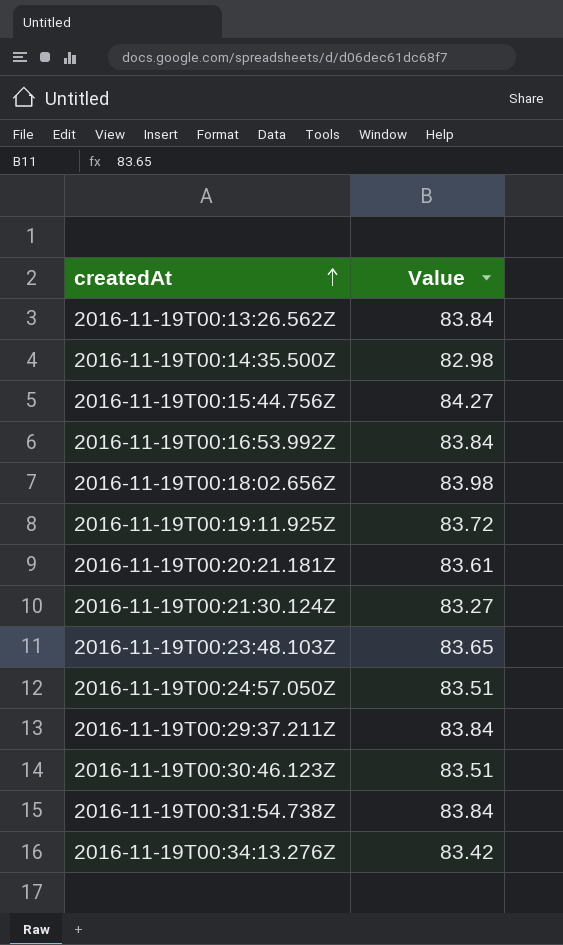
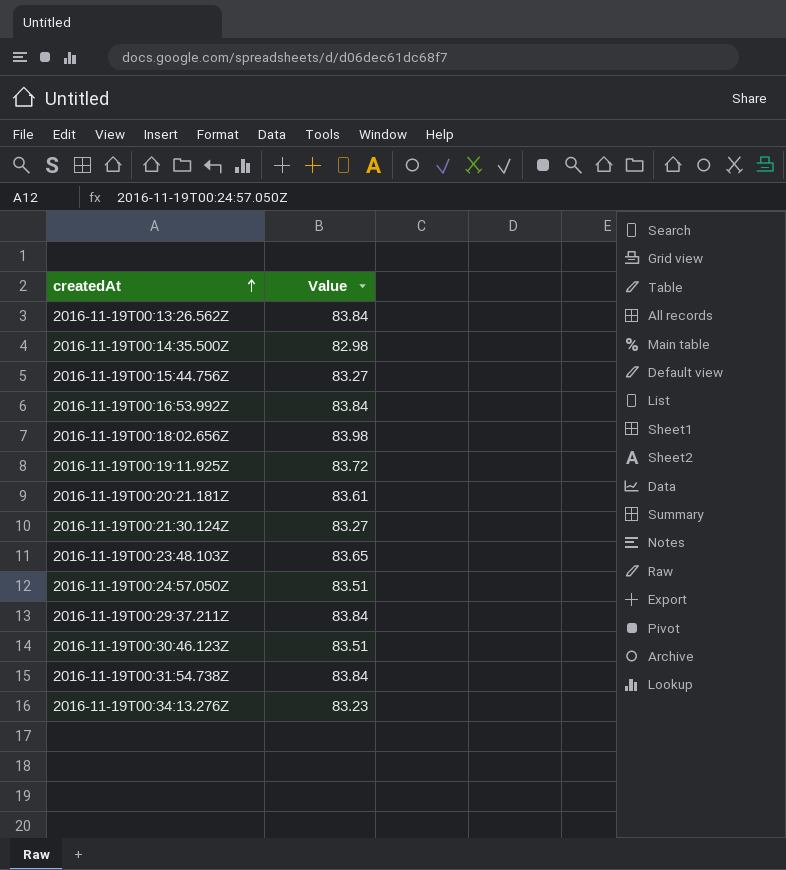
2016-11-19T00:15:44.756Z | Value: 84.27 -> 83.27
2016-11-19T00:34:13.276Z | Value: 83.42 -> 83.23

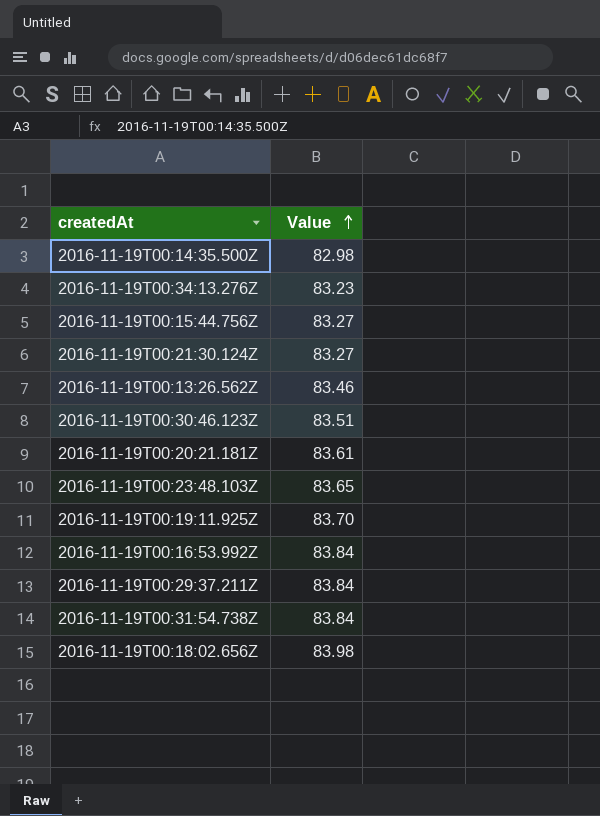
row order: createdAt ascending -> Value ascending
row 2016-11-19T00:24:57.050Z: 83.51 -> none
2016-11-19T00:13:26.562Z | Value: 83.84 -> 83.46
2016-11-19T00:19:11.925Z | Value: 83.72 -> 83.70

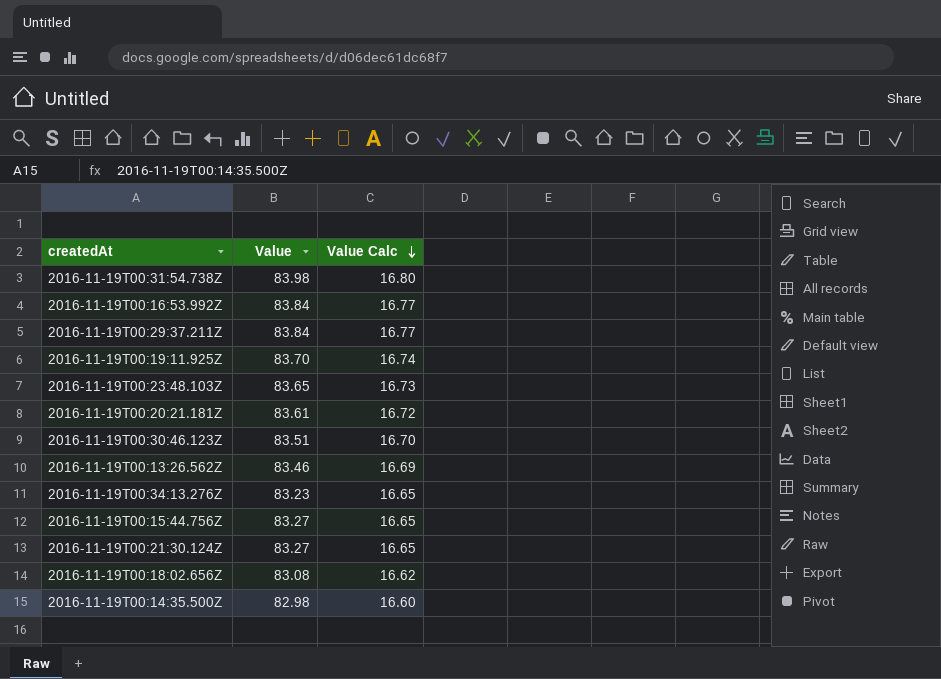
row order: Value ascending -> Value Calc descending
column Value Calc | formula: none -> [Value] * 0.2
2016-11-19T00:31:54.738Z | Value: 83.84 -> 83.98
2016-11-19T00:18:02.656Z | Value: 83.98 -> 83.08

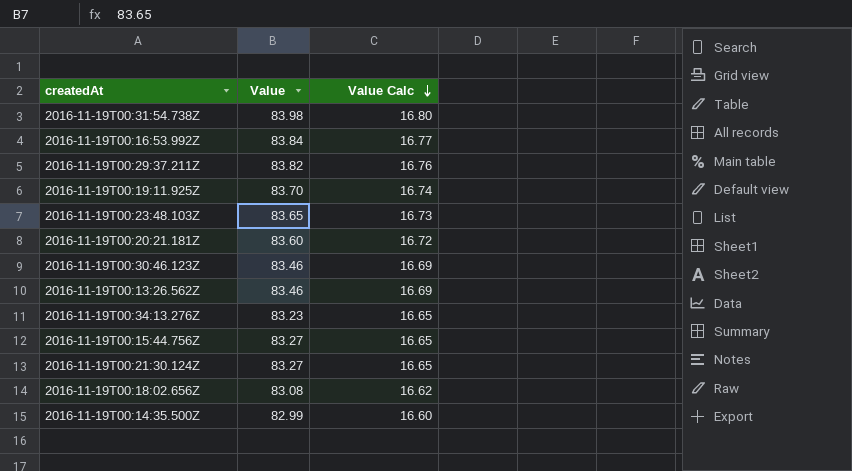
2016-11-19T00:29:37.211Z | Value: 83.84 -> 83.82
2016-11-19T00:29:37.211Z | Value Calc: 16.77 -> 16.76
2016-11-19T00:20:21.181Z | Value: 83.61 -> 83.60
2016-11-19T00:30:46.123Z | Value: 83.51 -> 83.46
2016-11-19T00:30:46.123Z | Value Calc: 16.70 -> 16.69
2016-11-19T00:14:35.500Z | Value: 82.98 -> 82.99

